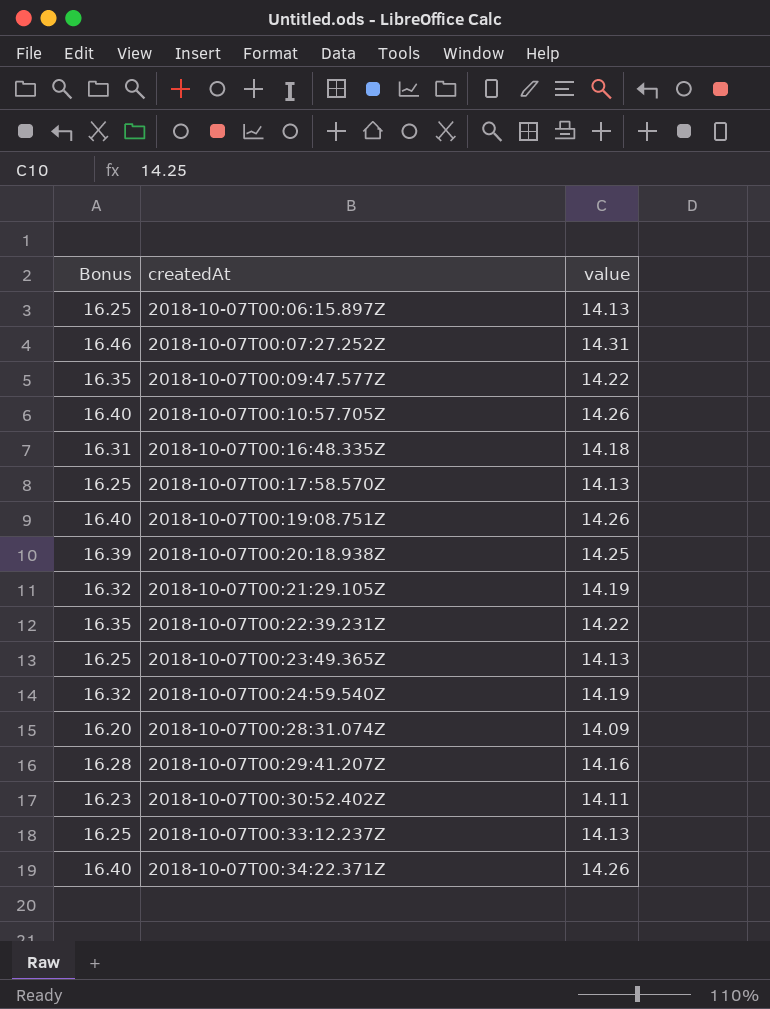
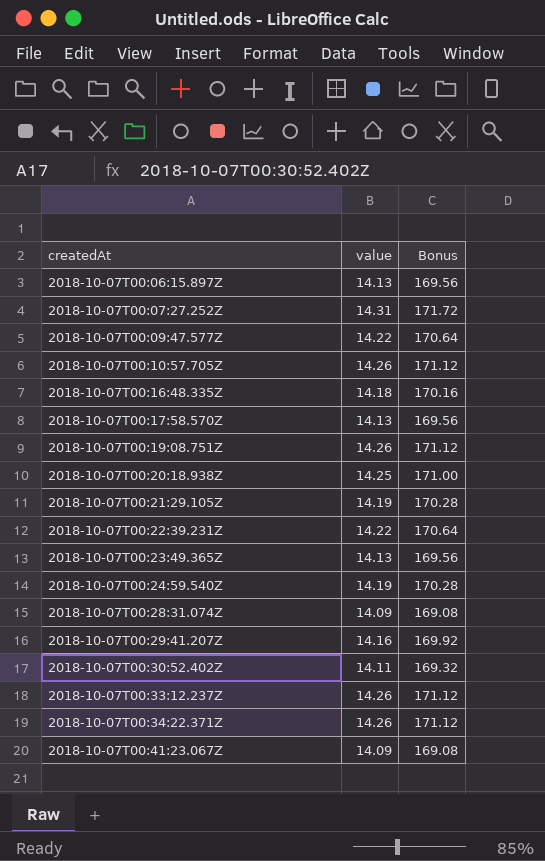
column Bonus | formula: [value] * 1.15 -> [value] * 12
column Bonus | position: 1 -> 3
2018-10-07T00:33:12.237Z | value: 14.13 -> 14.26
row 2018-10-07T00:41:23.067Z: none -> 14.09 | 169.08

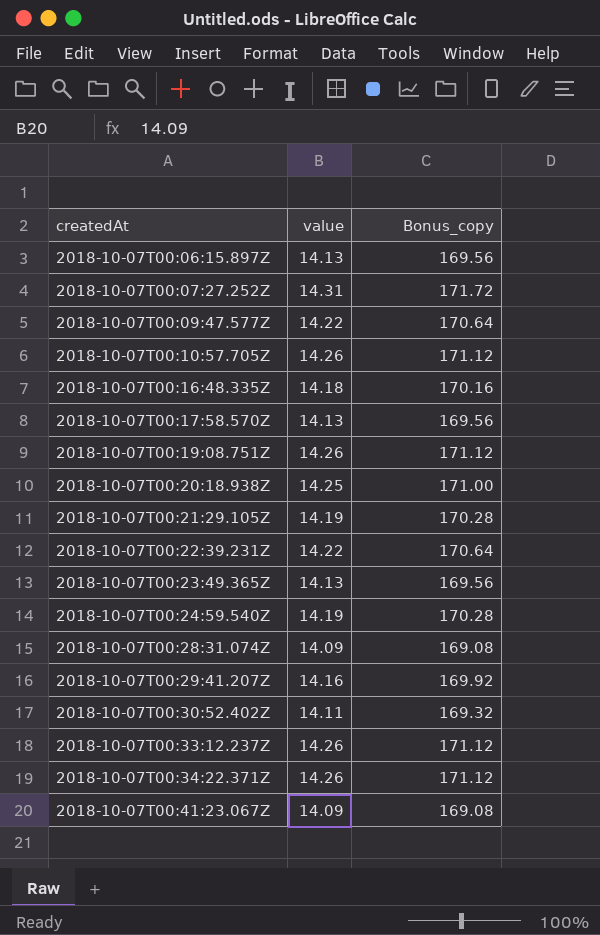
column name: Bonus -> Bonus_copy

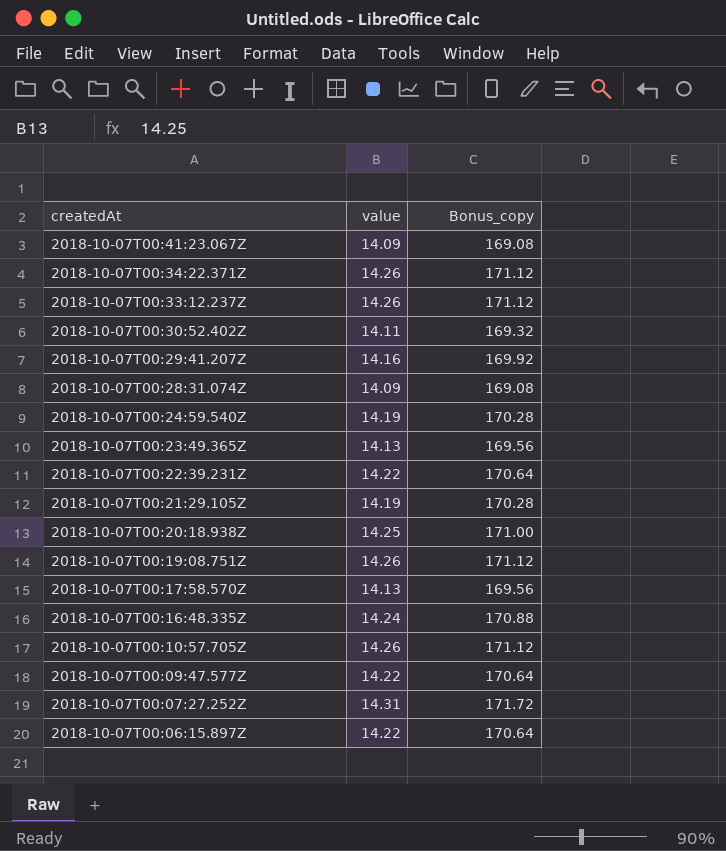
row order: createdAt ascending -> createdAt descending
2018-10-07T00:16:48.335Z | value: 14.18 -> 14.24
2018-10-07T00:16:48.335Z | Bonus_copy: 170.16 -> 170.88
2018-10-07T00:06:15.897Z | value: 14.13 -> 14.22
2018-10-07T00:06:15.897Z | Bonus_copy: 169.56 -> 170.64

